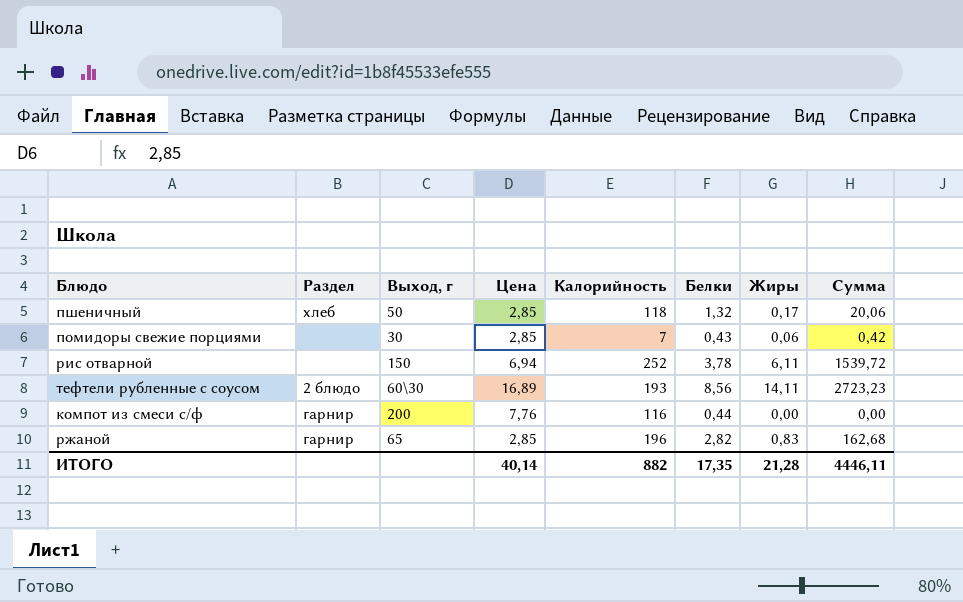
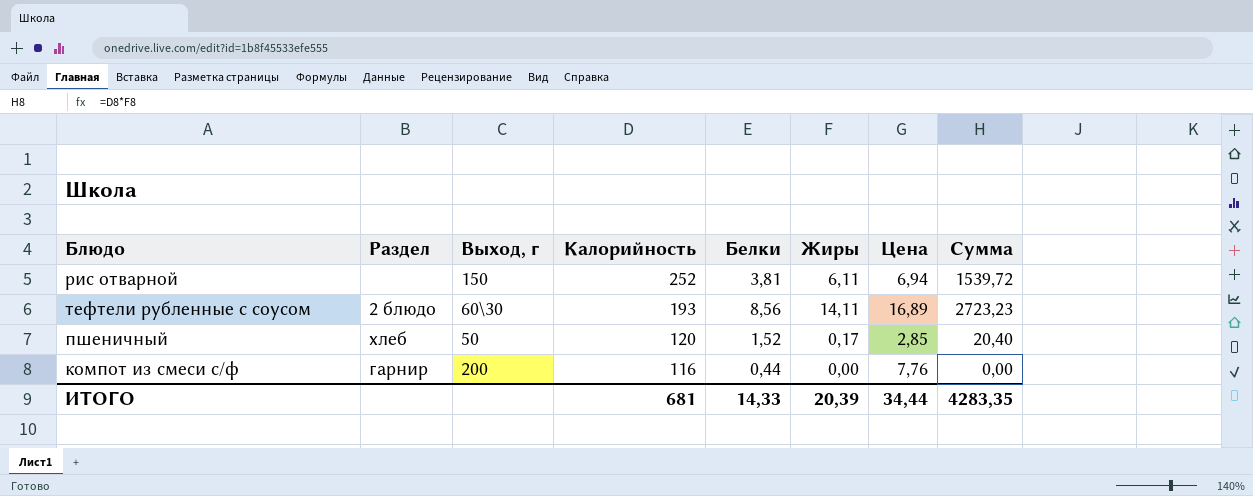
row order: none -> Калорийность descending
column Цена | position: 4 -> 7
row помидоры свежие порциями: none | 30 | 2,85 | 7 | 0,43 | 0,06 | 0,42 -> none
row ржаной: гарнир | 65 | 2,85 | 196 | 2,82 | 0,83 | 162,68 -> none
рис отварной | Белки: 3,78 -> 3,81
пшеничный | Калорийность: 118 -> 120
пшеничный | Белки: 1,32 -> 1,52
пшеничный | Сумма: 20,06 -> 20,40
ИТОГО | Калорийность: 882 -> 681
ИТОГО | Белки: 17,35 -> 14,33
ИТОГО | Жиры: 21,28 -> 20,39
ИТОГО | Цена: 40,14 -> 34,44
ИТОГО | Сумма: 4446,11 -> 4283,35

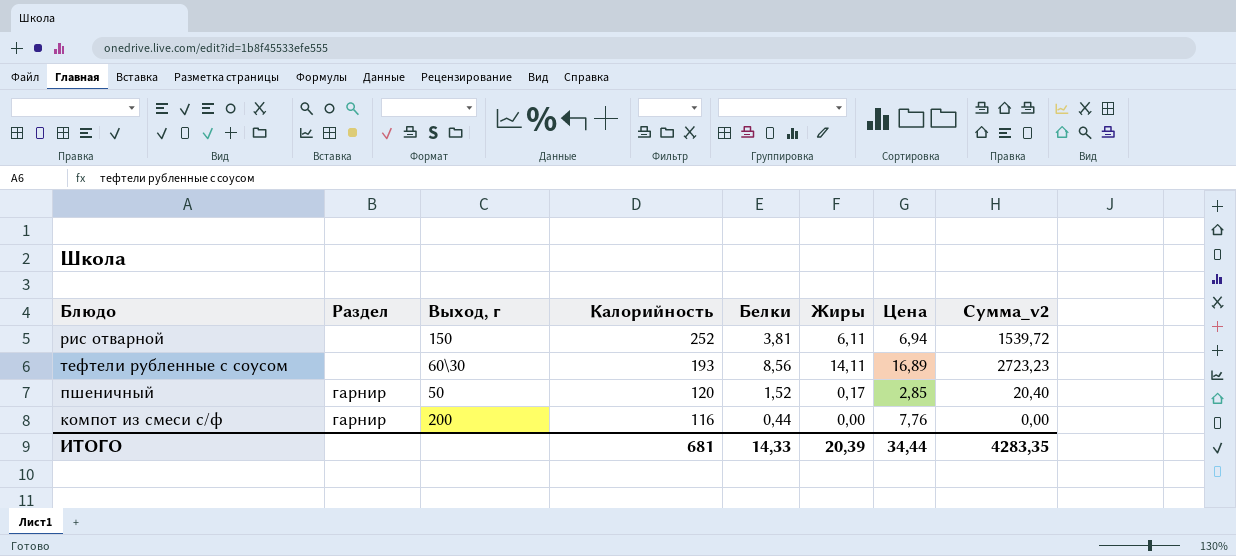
column name: Сумма -> Сумма_v2
тефтели рубленные с соусом | Раздел: 2 блюдо -> none
пшеничный | Раздел: хлеб -> гарнир

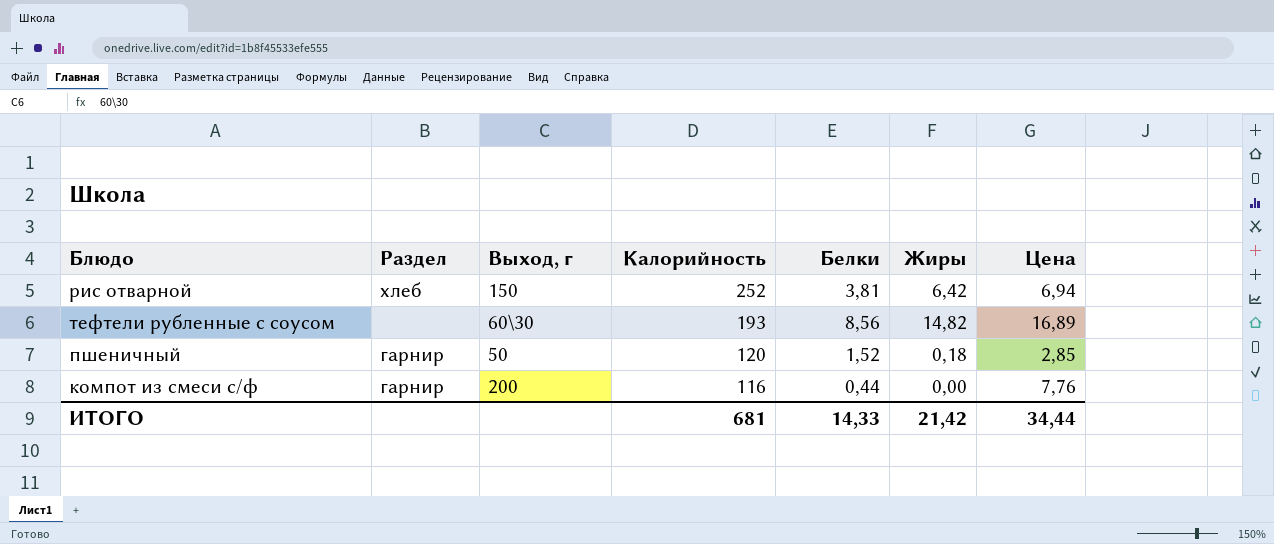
column Сумма_v2 | formula: [Калорийность] * [Жиры] -> none
рис отварной | Раздел: none -> хлеб
рис отварной | Жиры: 6,11 -> 6,42
тефтели рубленные с соусом | Жиры: 14,11 -> 14,82
пшеничный | Жиры: 0,17 -> 0,18
ИТОГО | Жиры: 20,39 -> 21,42

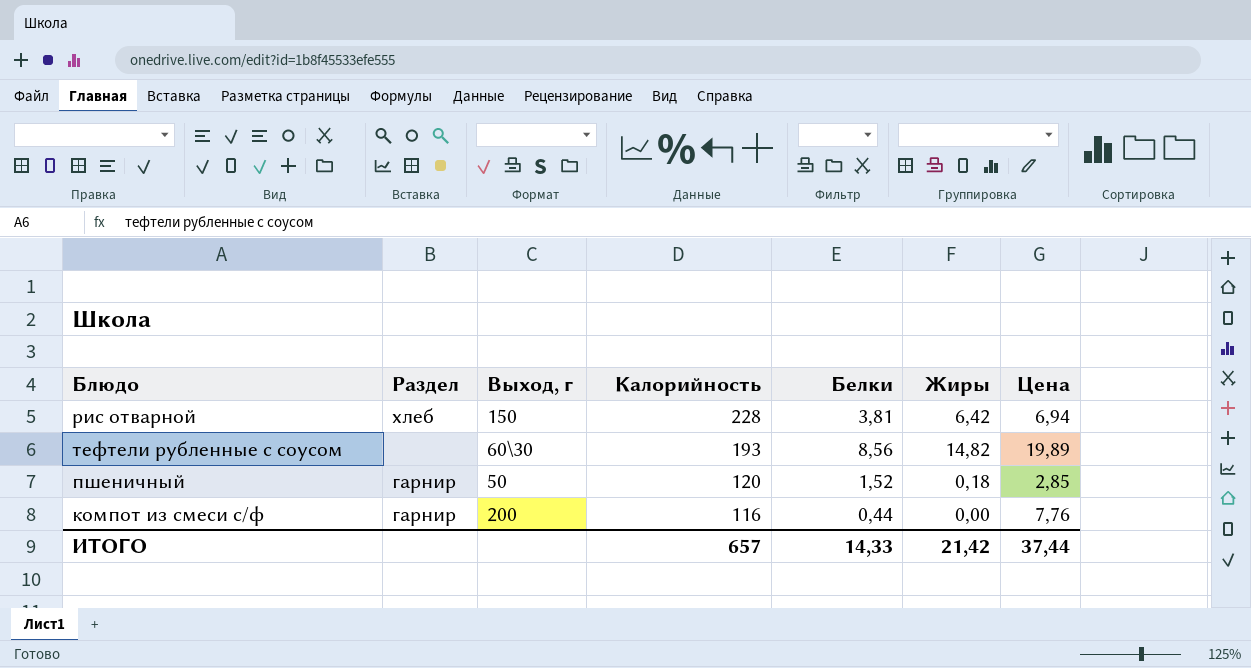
рис отварной | Калорийность: 252 -> 228
тефтели рубленные с соусом | Цена: 16,89 -> 19,89
ИТОГО | Калорийность: 681 -> 657
ИТОГО | Цена: 34,44 -> 37,44

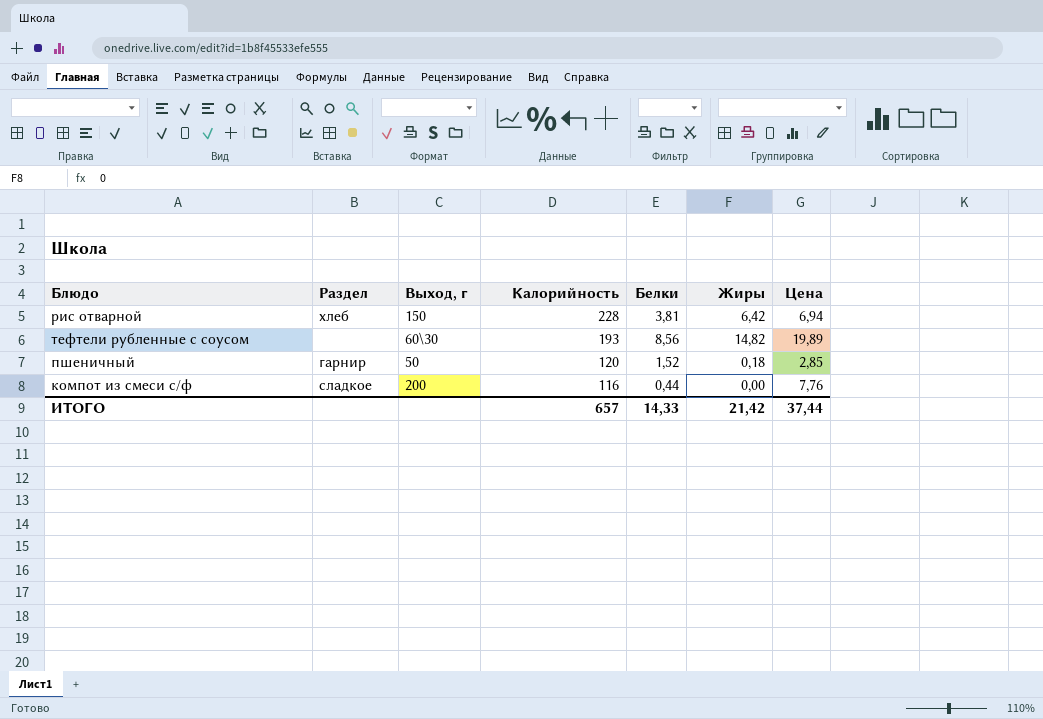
компот из смеси с/ф | Раздел: гарнир -> сладкое

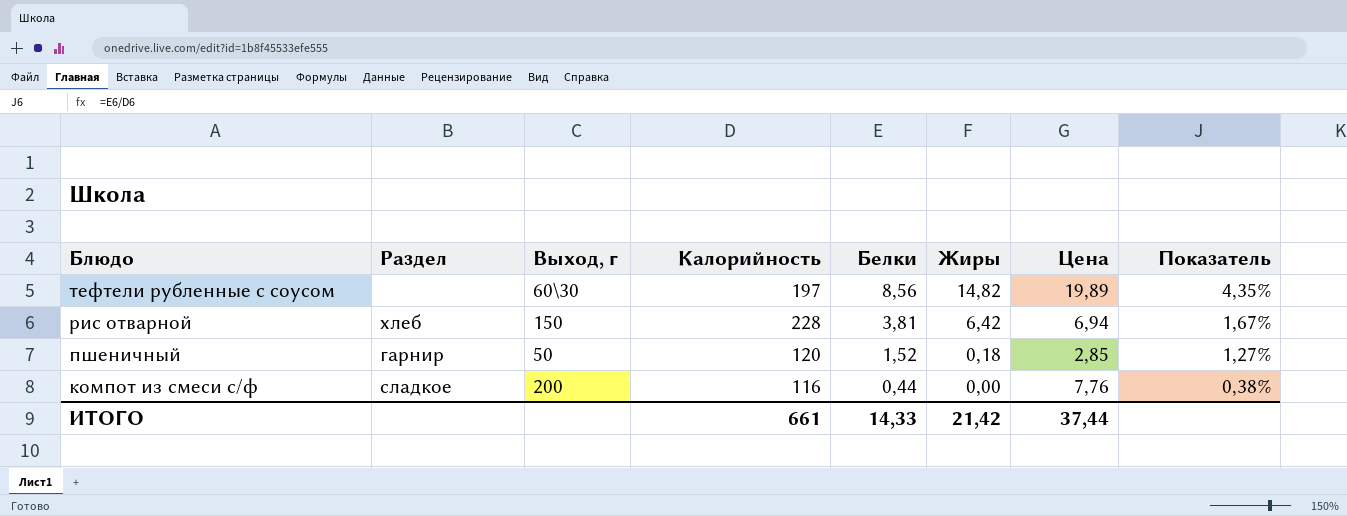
row order: Калорийность descending -> Блюдо descending
column Показатель | formula: none -> [Белки] / [Калорийность]
тефтели рубленные с соусом | Калорийность: 193 -> 197
ИТОГО | Калорийность: 657 -> 661

